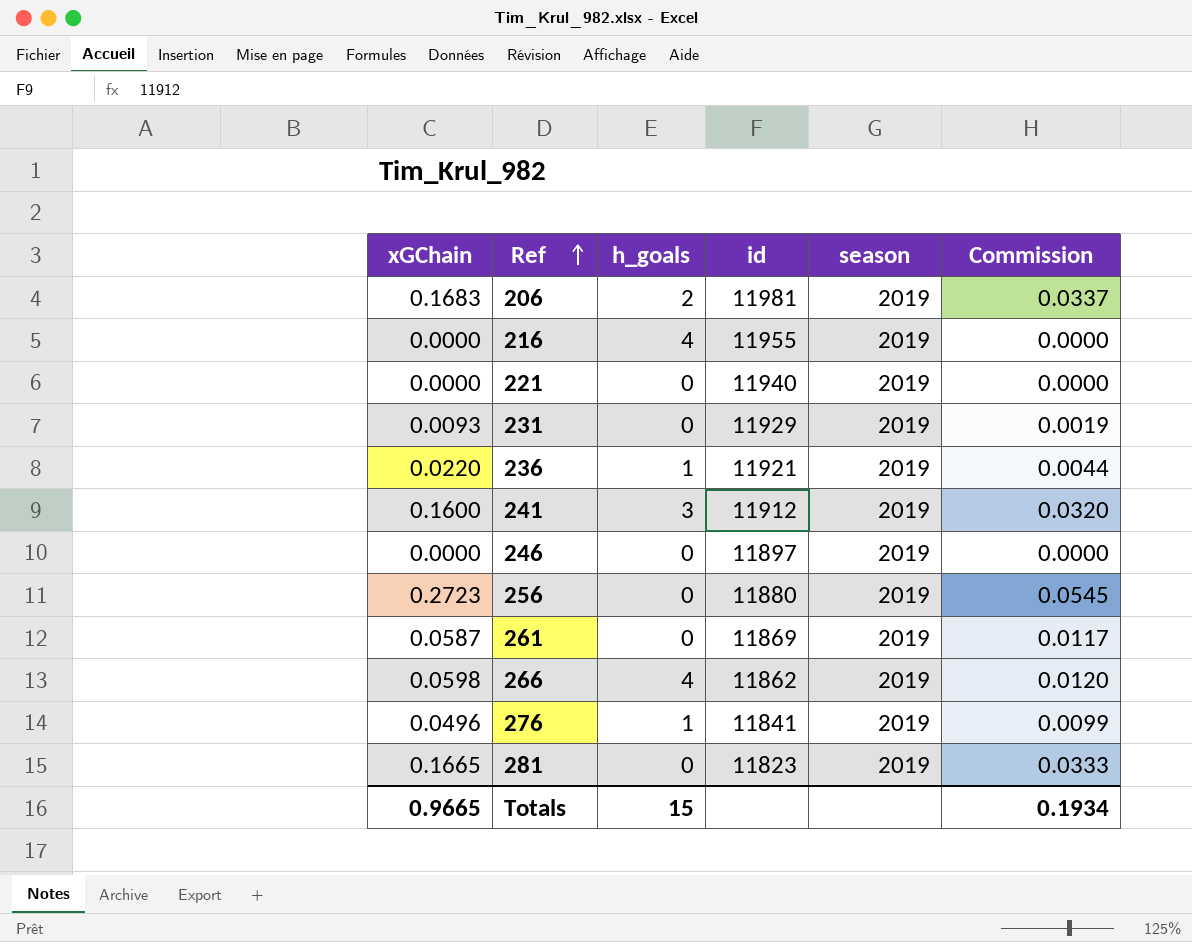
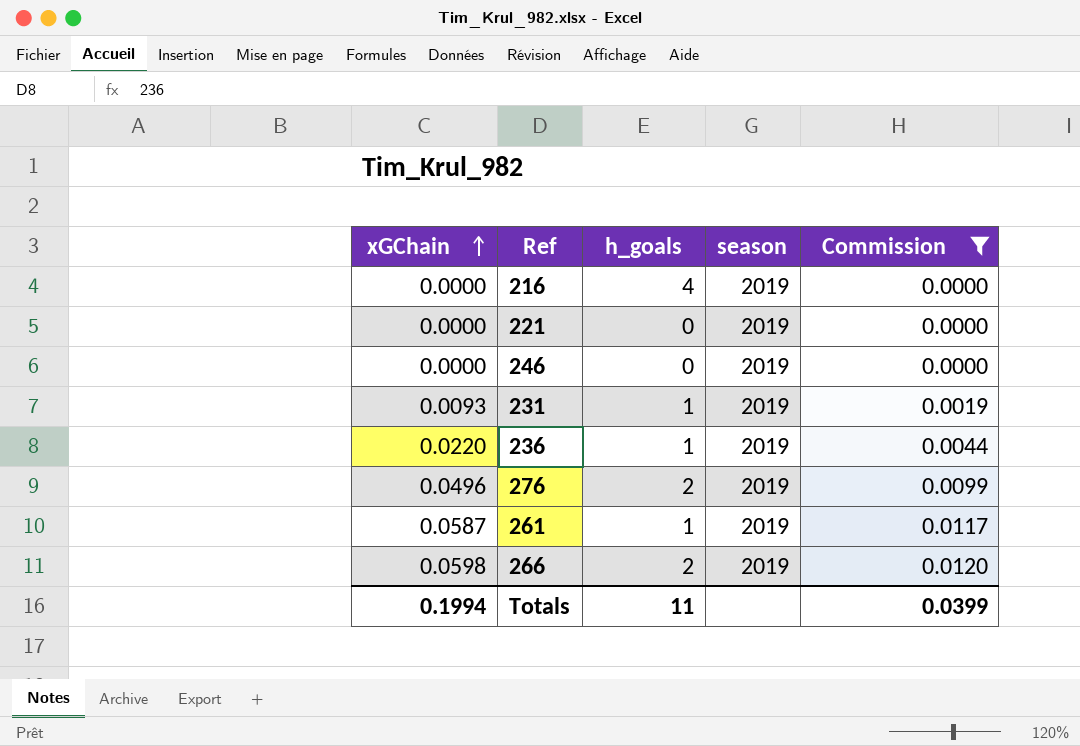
filter: none -> Commission <= 0.0120
row order: Ref ascending -> xGChain ascending
column id | position: 4 -> none
231 | h_goals: 0 -> 1
276 | h_goals: 1 -> 2
261 | h_goals: 0 -> 1
266 | h_goals: 4 -> 2
Totals | xGChain: 0.9665 -> 0.1994
Totals | h_goals: 15 -> 11
Totals | Commission: 0.1934 -> 0.0399

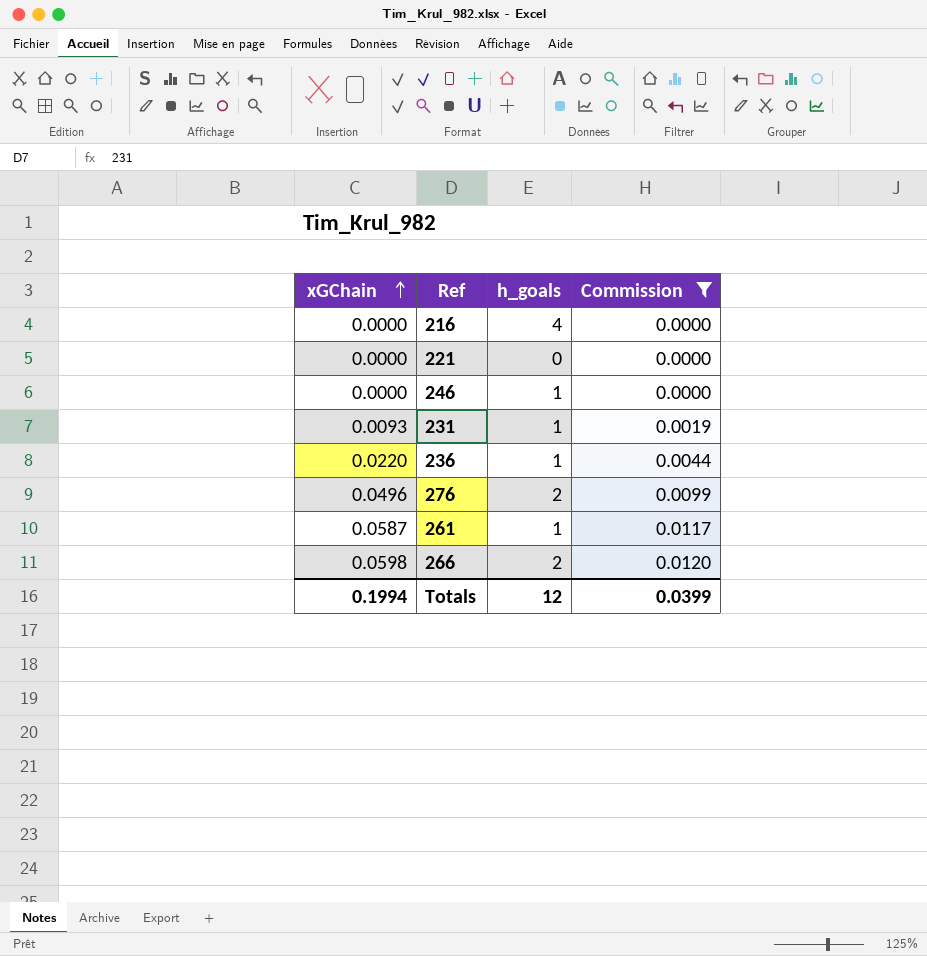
column season | position: 4 -> none
246 | h_goals: 0 -> 1
Totals | h_goals: 11 -> 12

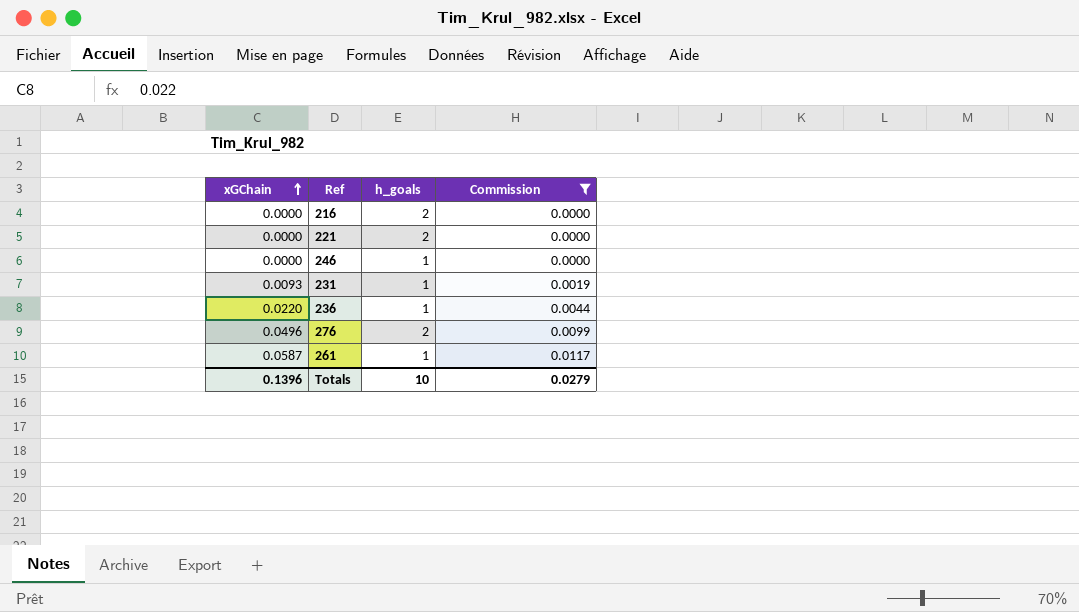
row 266: 0.0598 | 2 | 0.0120 -> none
216 | h_goals: 4 -> 2
221 | h_goals: 0 -> 2
Totals | xGChain: 0.1994 -> 0.1396
Totals | h_goals: 12 -> 10
Totals | Commission: 0.0399 -> 0.0279

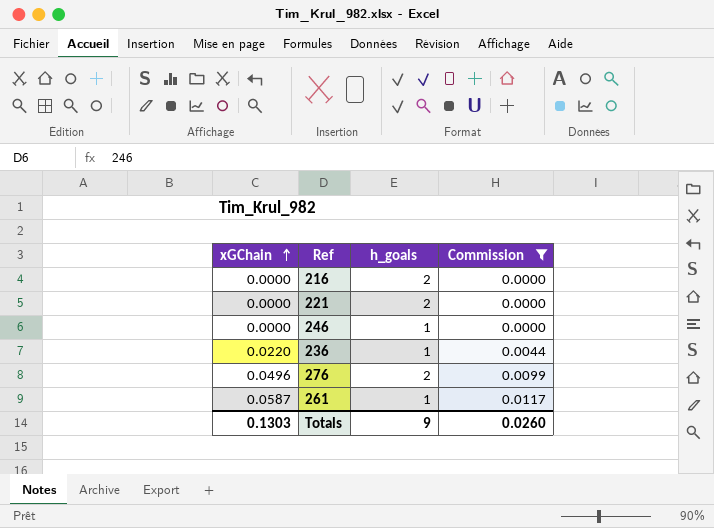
row 231: 0.0093 | 1 | 0.0019 -> none
Totals | xGChain: 0.1396 -> 0.1303
Totals | h_goals: 10 -> 9
Totals | Commission: 0.0279 -> 0.0260

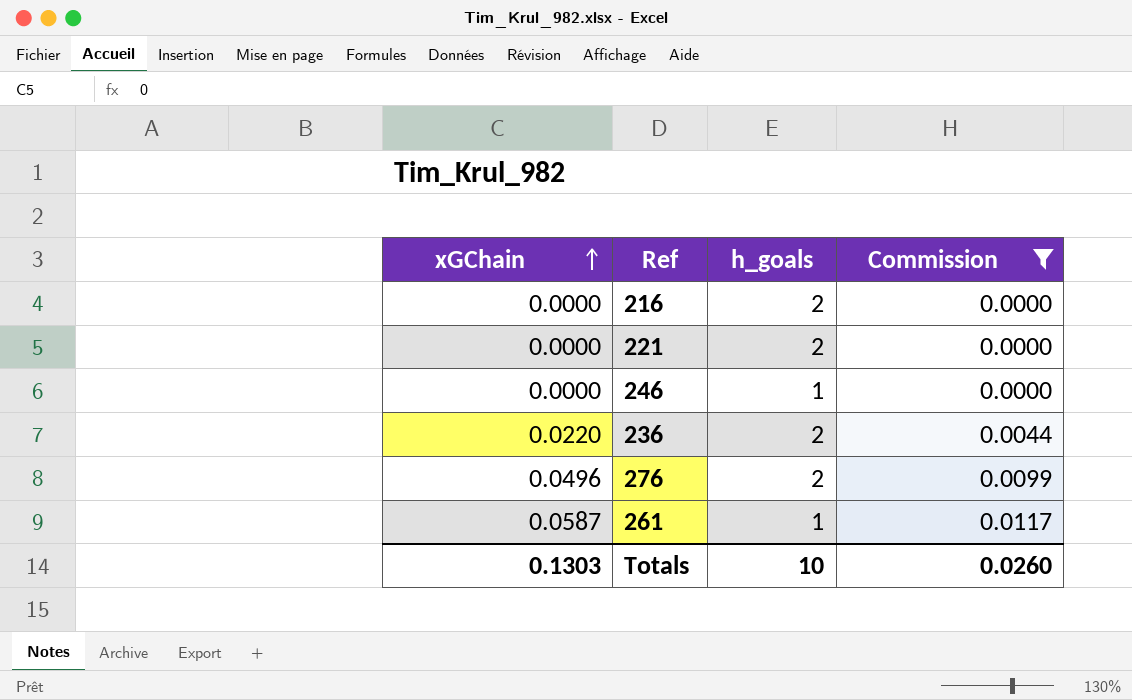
236 | h_goals: 1 -> 2
Totals | h_goals: 9 -> 10

